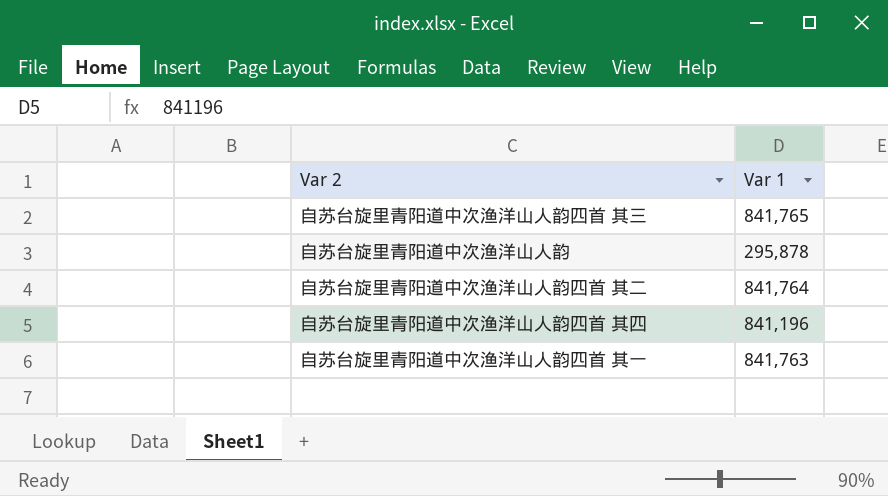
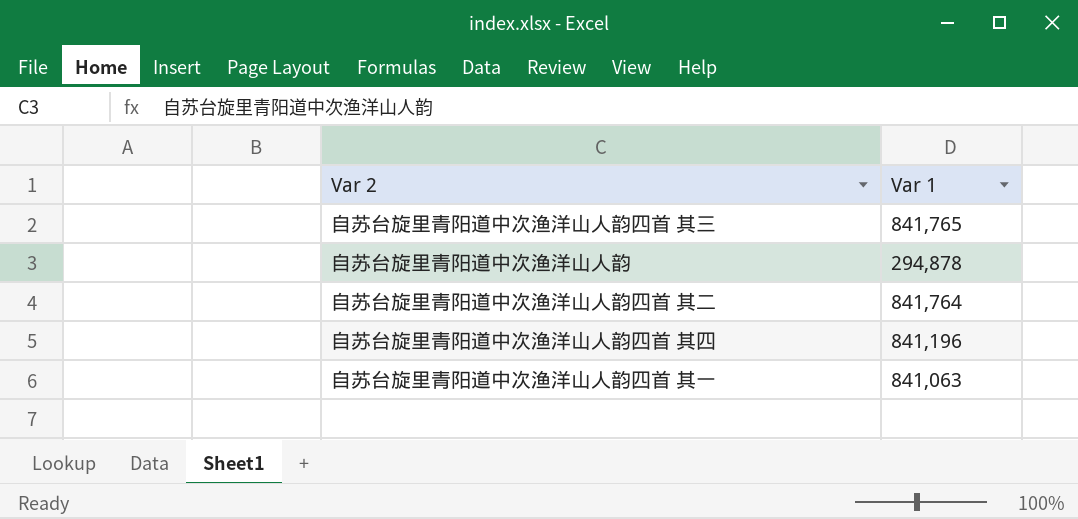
自苏台旋里青阳道中次渔洋山人韵 | Var 1: 295,878 -> 294,878
自苏台旋里青阳道中次渔洋山人韵四首 其一 | Var 1: 841,763 -> 841,063

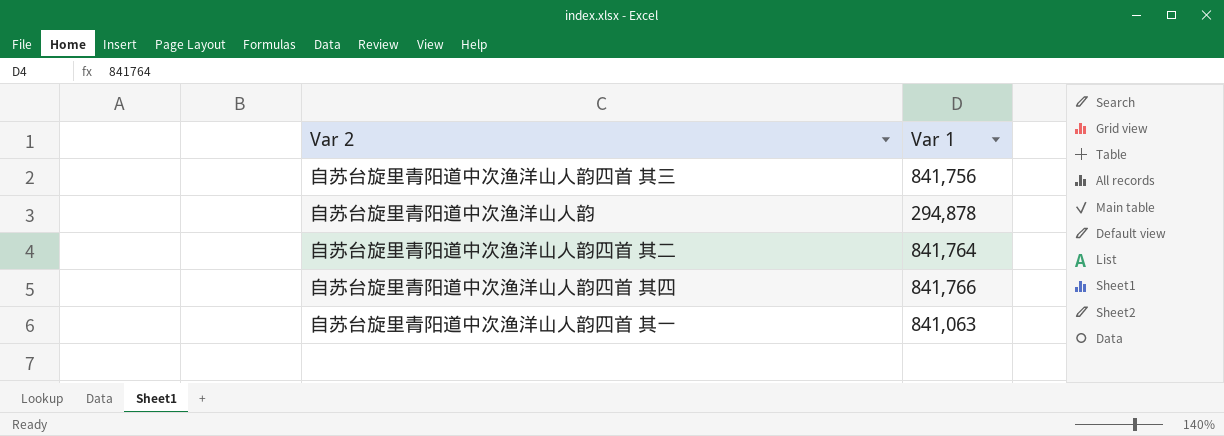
自苏台旋里青阳道中次渔洋山人韵四首 其三 | Var 1: 841,765 -> 841,756
自苏台旋里青阳道中次渔洋山人韵四首 其四 | Var 1: 841,196 -> 841,766

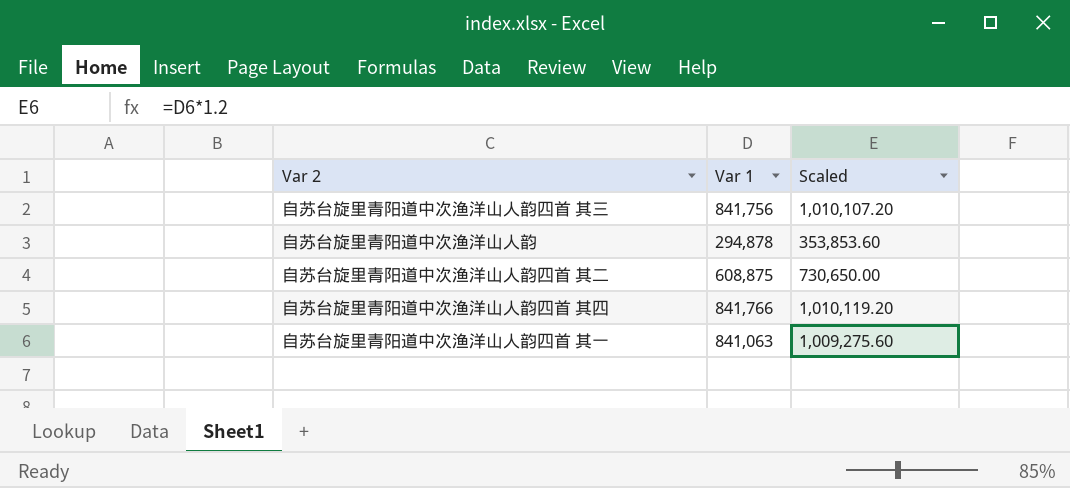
column Scaled | formula: none -> [Var 1] * 1.2
自苏台旋里青阳道中次渔洋山人韵四首 其二 | Var 1: 841,764 -> 608,875

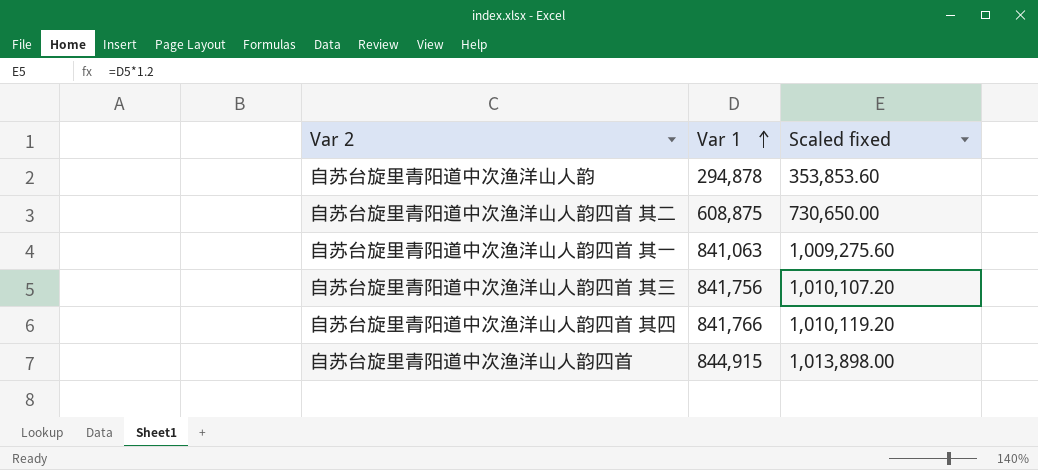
row order: none -> Var 1 ascending
column name: Scaled -> Scaled fixed
row 自苏台旋里青阳道中次渔洋山人韵四首: none -> 844,915 | 1,013,898.00

